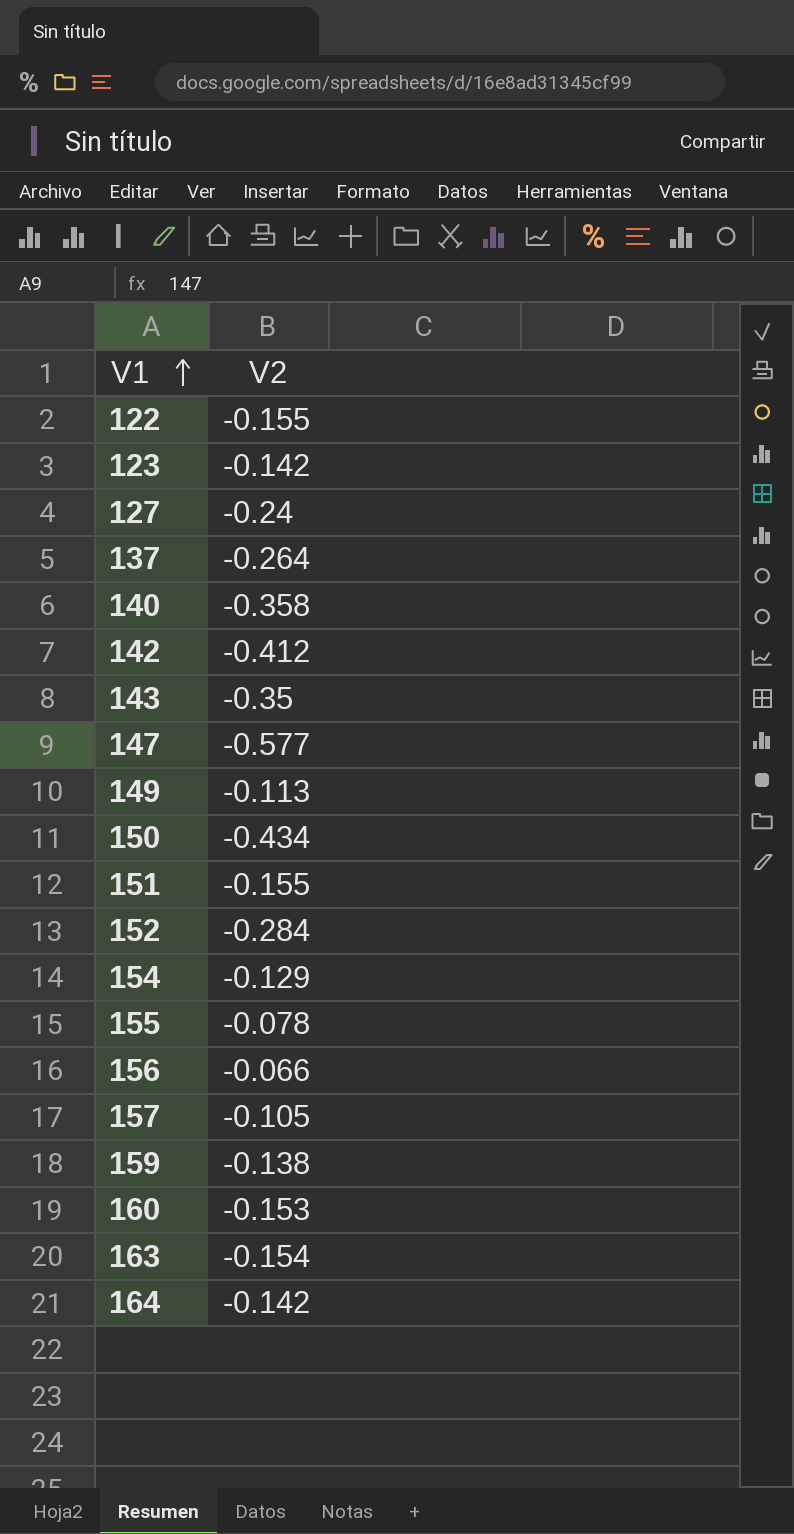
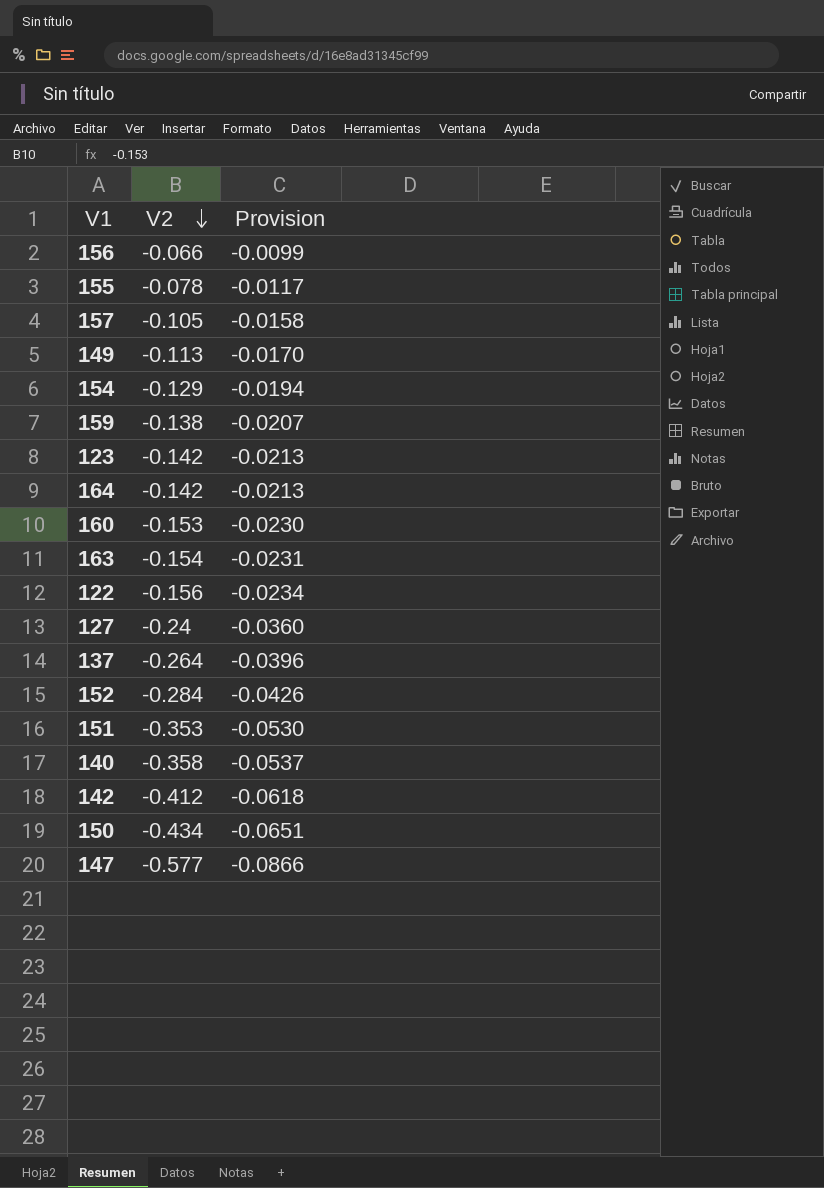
row order: V1 ascending -> V2 descending
column Provision | formula: none -> [V2] * 0.15
row 143: -0.35 -> none
122 | V2: -0.155 -> -0.156
151 | V2: -0.155 -> -0.353

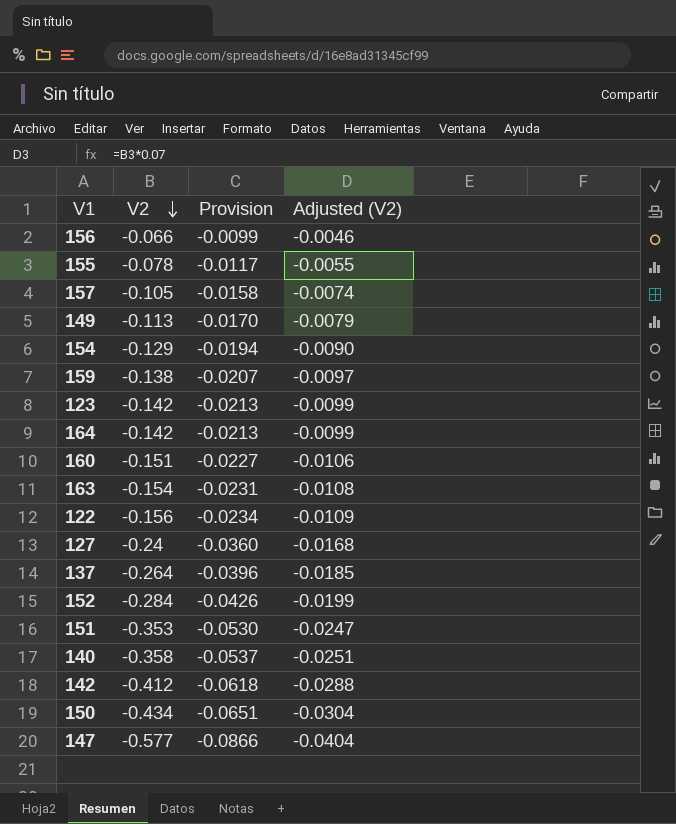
column Adjusted (V2) | formula: none -> [V2] * 0.07
160 | V2: -0.153 -> -0.151
160 | Provision: -0.0230 -> -0.0227

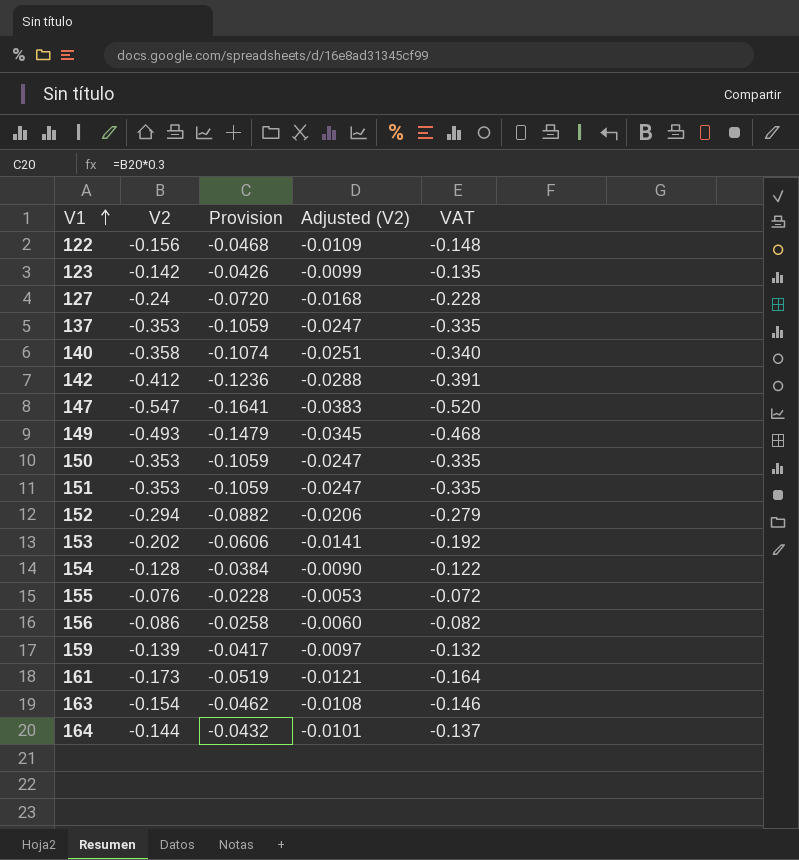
row order: V2 descending -> V1 ascending
column Provision | formula: [V2] * 0.15 -> [V2] * 0.3
column VAT | formula: none -> [V2] * 0.95
row 157: -0.105 | -0.0158 | -0.0074 -> none
row 160: -0.151 | -0.0227 | -0.0106 -> none
137 | V2: -0.264 -> -0.353
137 | Adjusted (V2): -0.0185 -> -0.0247
147 | V2: -0.577 -> -0.547
147 | Adjusted (V2): -0.0404 -> -0.0383
149 | V2: -0.113 -> -0.493
149 | Adjusted (V2): -0.0079 -> -0.0345
150 | V2: -0.434 -> -0.353
150 | Adjusted (V2): -0.0304 -> -0.0247
152 | V2: -0.284 -> -0.294
152 | Adjusted (V2): -0.0199 -> -0.0206
row 153: none -> -0.202 | -0.0606 | -0.0141 | -0.192
154 | V2: -0.129 -> -0.128
155 | V2: -0.078 -> -0.076
155 | Adjusted (V2): -0.0055 -> -0.0053
156 | V2: -0.066 -> -0.086
156 | Adjusted (V2): -0.0046 -> -0.0060
159 | V2: -0.138 -> -0.139
row 161: none -> -0.173 | -0.0519 | -0.0121 | -0.164
164 | V2: -0.142 -> -0.144
164 | Adjusted (V2): -0.0099 -> -0.0101

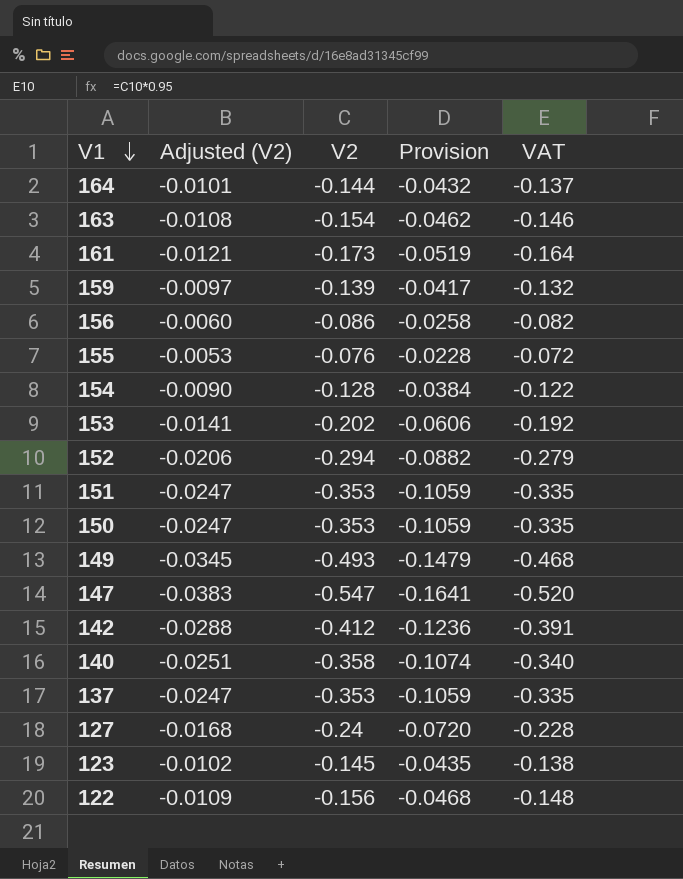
row order: V1 ascending -> V1 descending
column Adjusted (V2) | position: 4 -> 2
123 | Adjusted (V2): -0.0099 -> -0.0102
123 | V2: -0.142 -> -0.145
123 | Provision: -0.0426 -> -0.0435
123 | VAT: -0.135 -> -0.138

